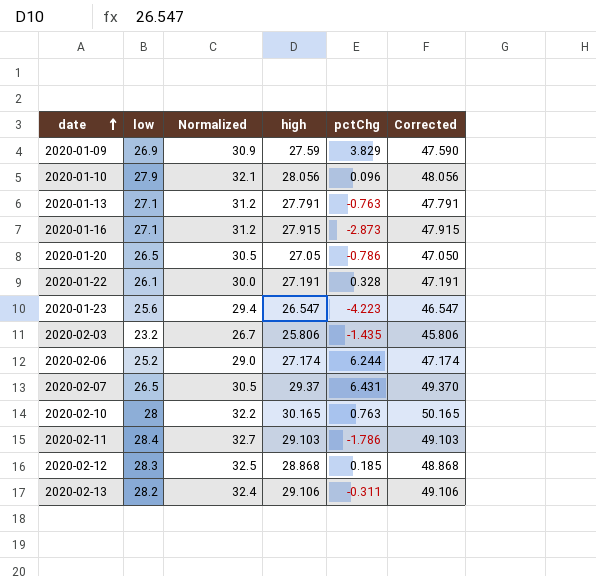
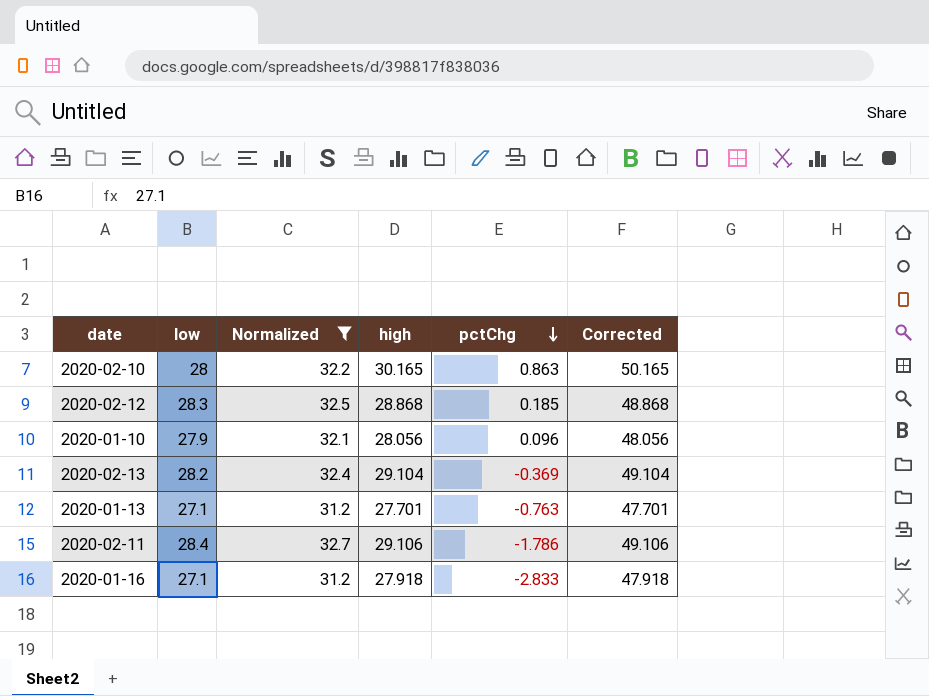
filter: none -> Normalized >= 31.2
row order: date ascending -> pctChg descending
2020-02-10 | pctChg: 0.763 -> 0.863
2020-02-13 | high: 29.106 -> 29.104
2020-02-13 | pctChg: -0.311 -> -0.369
2020-02-13 | Corrected: 49.106 -> 49.104
2020-01-13 | high: 27.791 -> 27.701
2020-01-13 | Corrected: 47.791 -> 47.701
2020-02-11 | high: 29.103 -> 29.106
2020-02-11 | Corrected: 49.103 -> 49.106
2020-01-16 | high: 27.915 -> 27.918
2020-01-16 | pctChg: -2.873 -> -2.833
2020-01-16 | Corrected: 47.915 -> 47.918

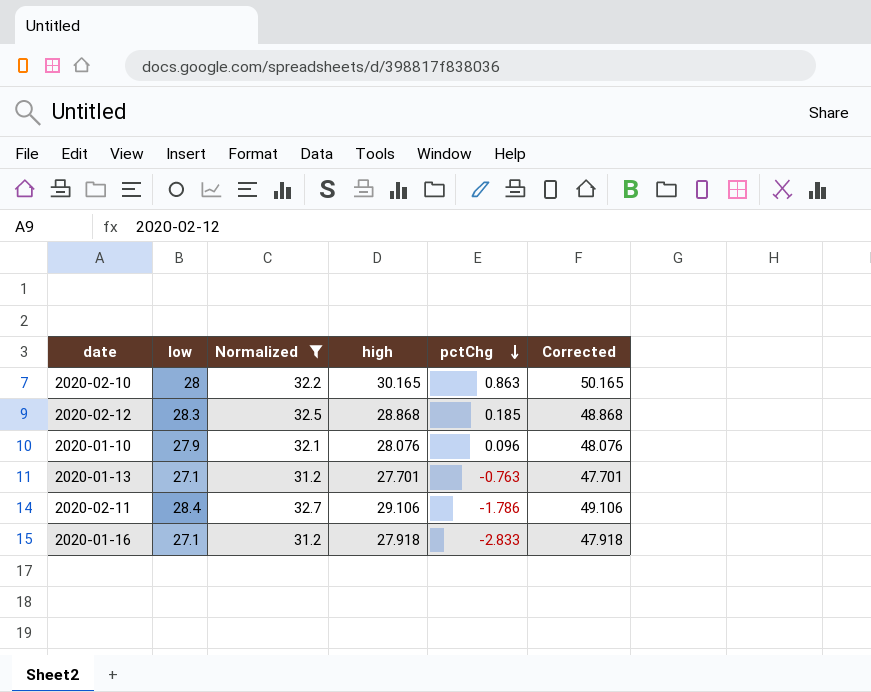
row 2020-02-13: 28.2 | 32.4 | 29.104 | -0.369 | 49.104 -> none
2020-01-10 | high: 28.056 -> 28.076
2020-01-10 | Corrected: 48.056 -> 48.076

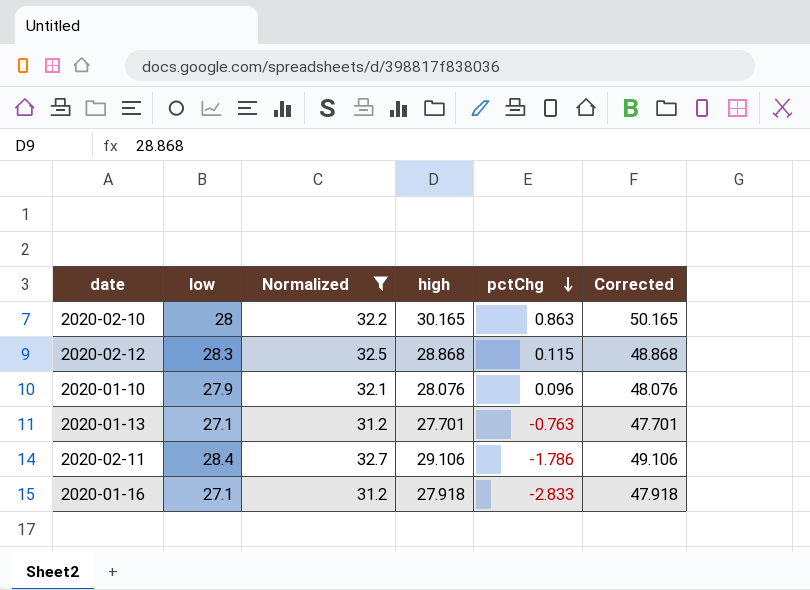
2020-02-12 | pctChg: 0.185 -> 0.115

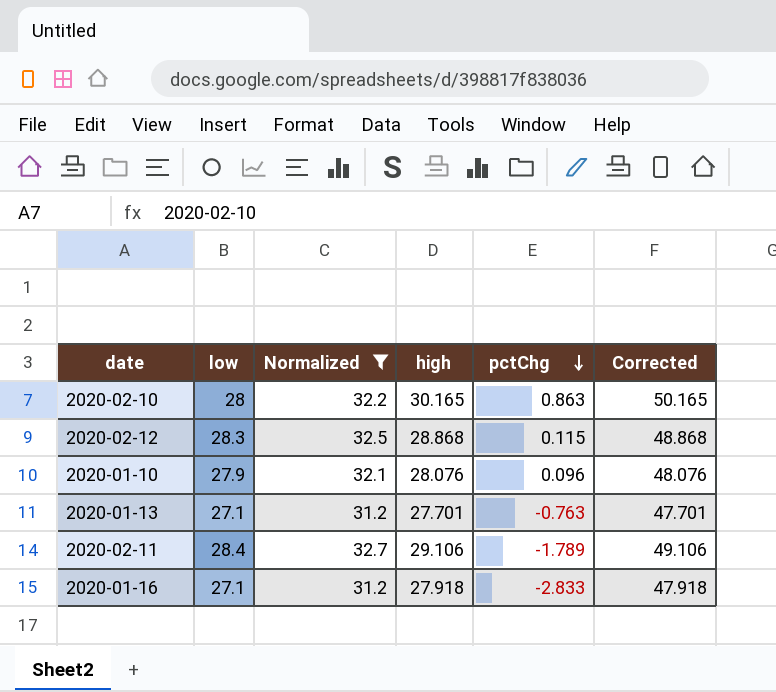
2020-02-11 | pctChg: -1.786 -> -1.789

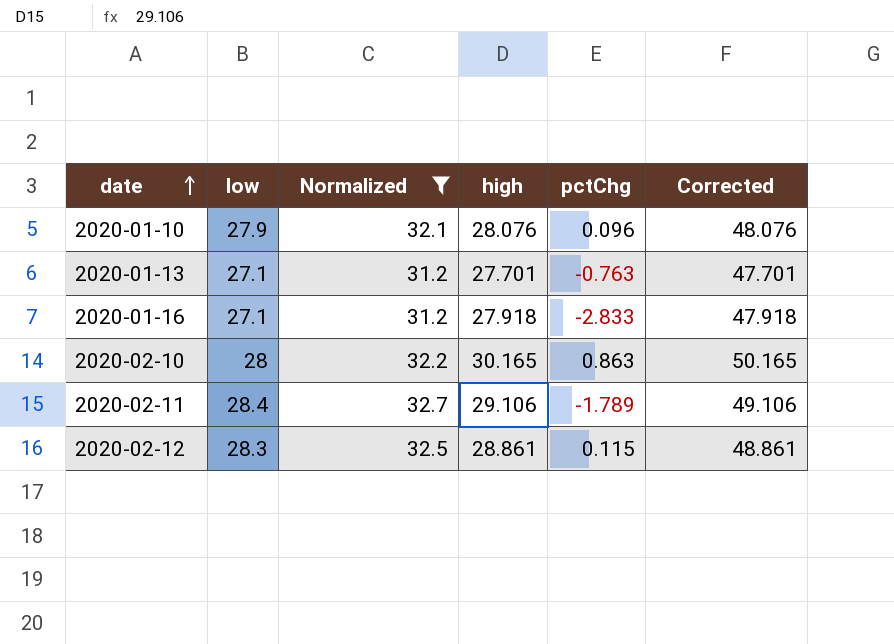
row order: pctChg descending -> date ascending
2020-02-12 | high: 28.868 -> 28.861
2020-02-12 | Corrected: 48.868 -> 48.861

